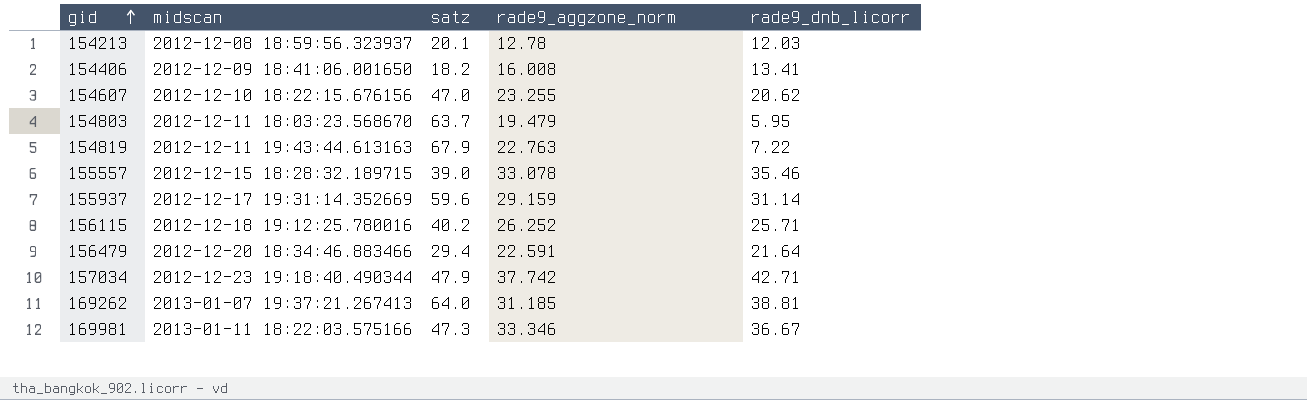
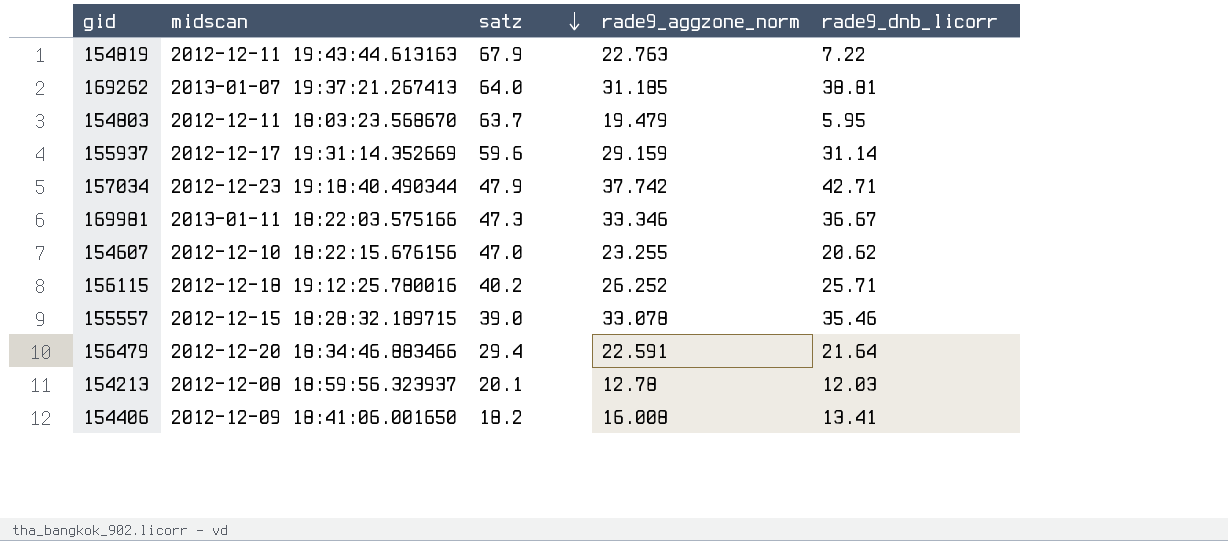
row order: gid ascending -> satz descending

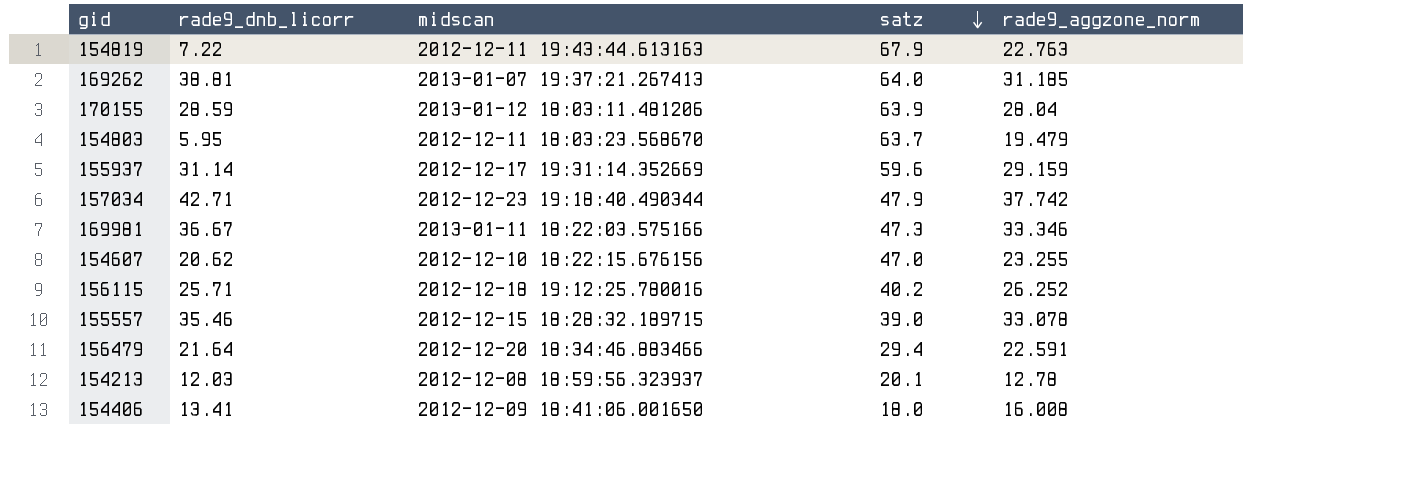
column rade9_dnb_licorr | position: 5 -> 2
row 170155: none -> 28.59 | 2013-01-12 18:03:11.481206 | 63.9 | 28.04
154406 | satz: 18.2 -> 18.0

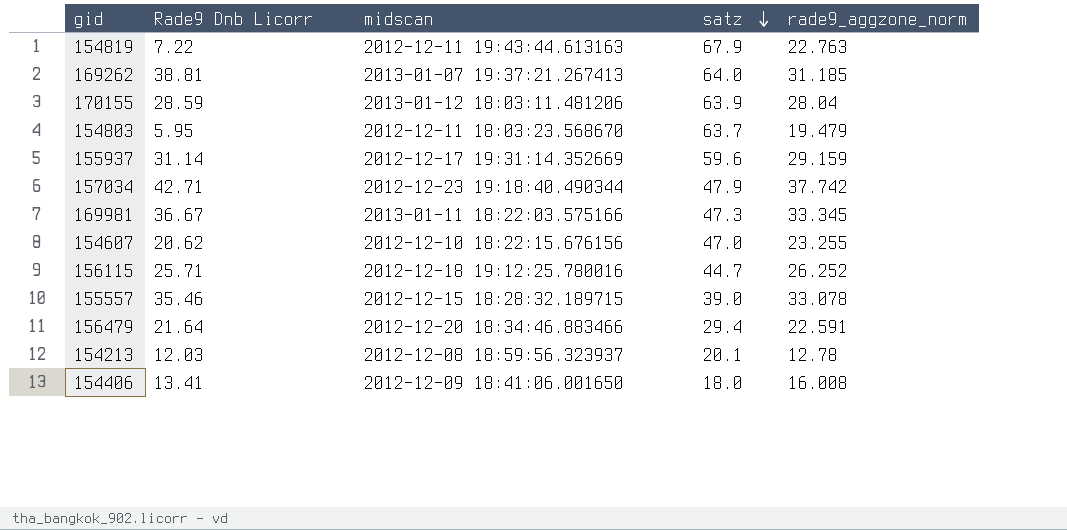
column name: rade9_dnb_licorr -> Rade9 Dnb Licorr
169981 | rade9_aggzone_norm: 33.346 -> 33.345
156115 | satz: 40.2 -> 44.7

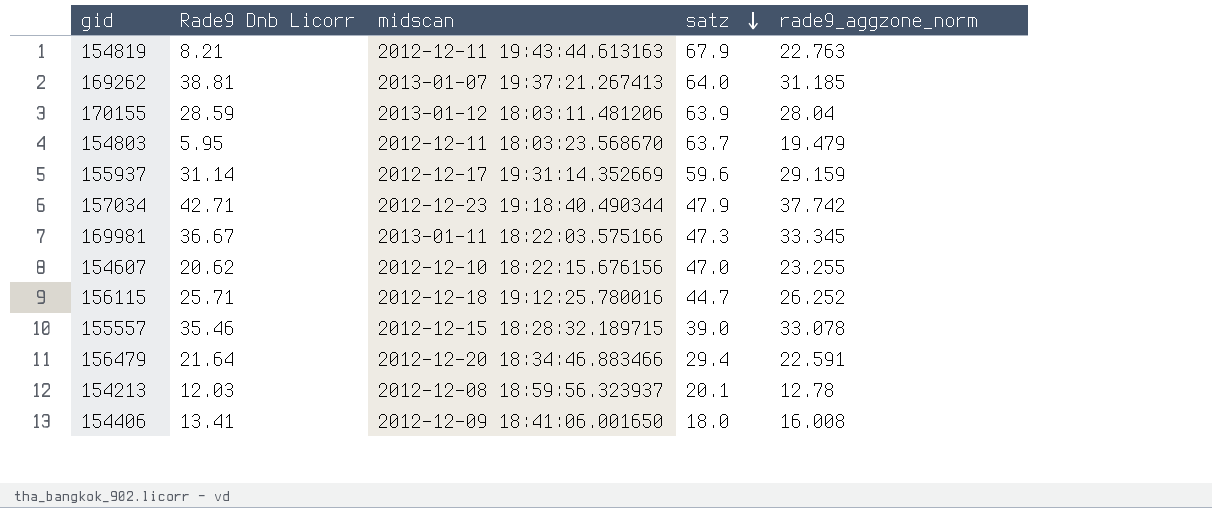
154819 | Rade9 Dnb Licorr: 7.22 -> 8.21

